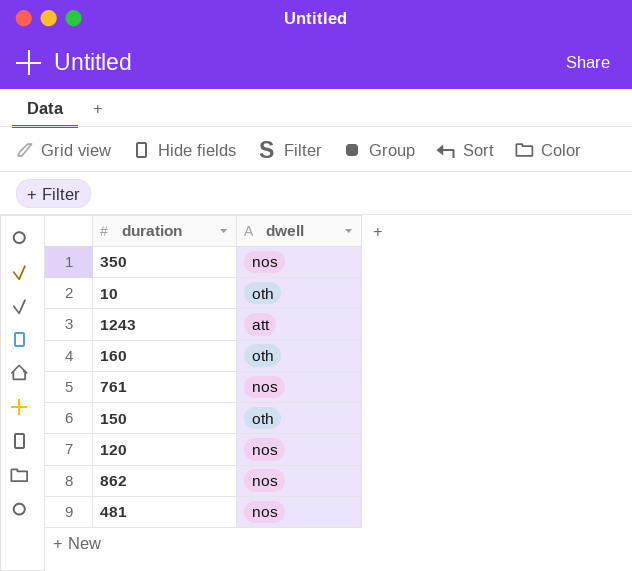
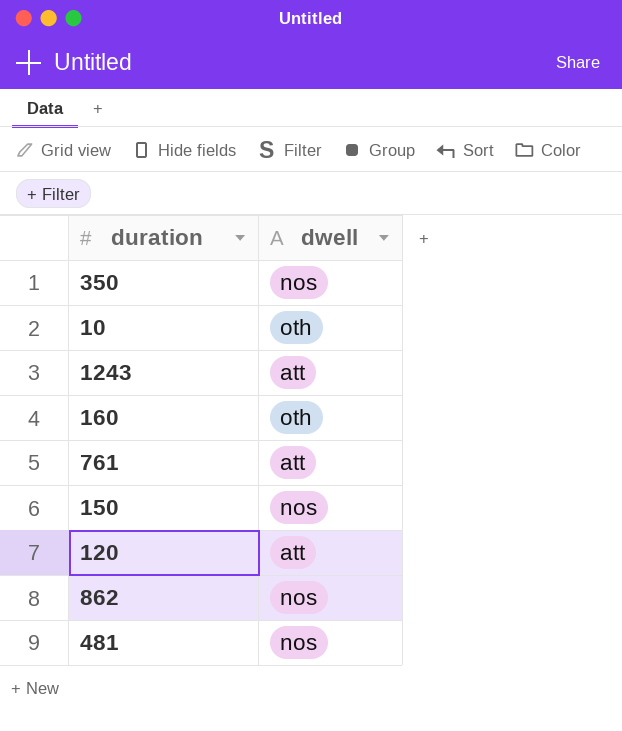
761 | dwell: nos -> att
150 | dwell: oth -> nos
120 | dwell: nos -> att

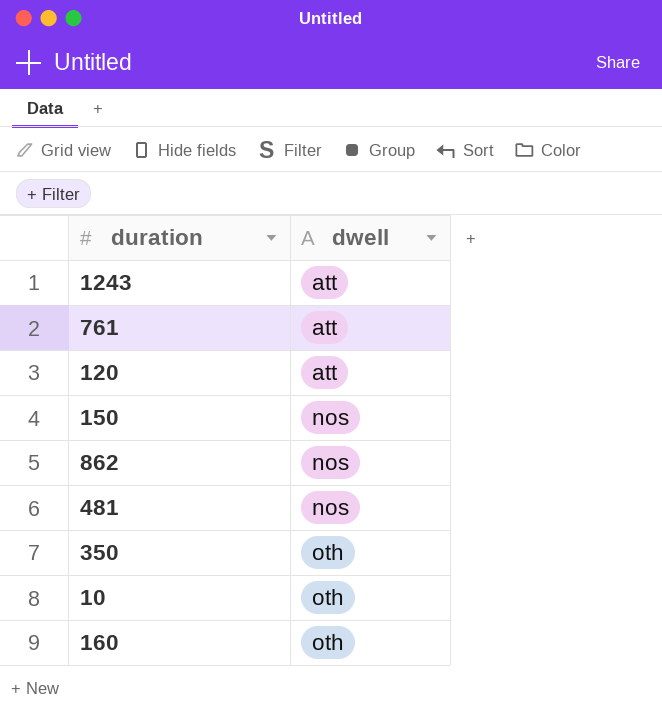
row order: none -> dwell ascending
350 | dwell: nos -> oth

